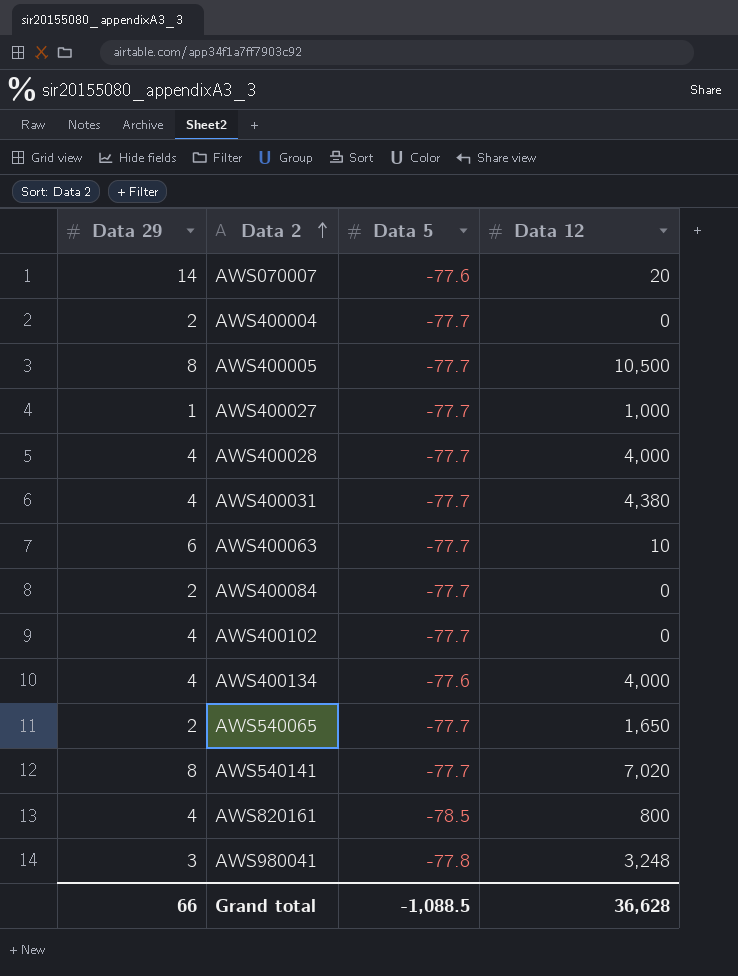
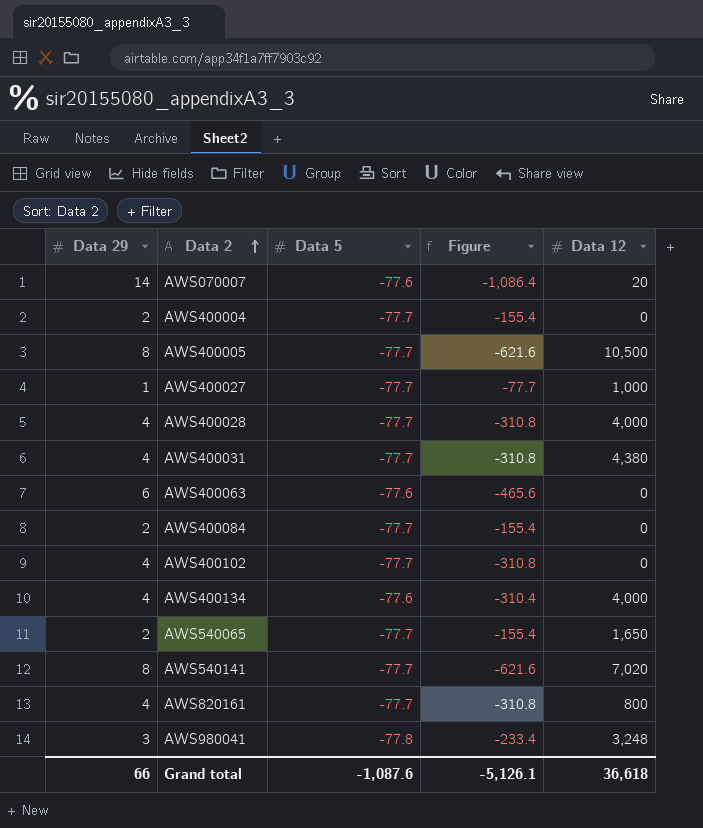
column Figure | formula: none -> [Data 29] * [Data 5]
AWS400063 | Data 5: -77.7 -> -77.6
AWS400063 | Data 12: 10 -> 0
AWS820161 | Data 5: -78.5 -> -77.7
Grand total | Data 5: -1,088.5 -> -1,087.6
Grand total | Data 12: 36,628 -> 36,618

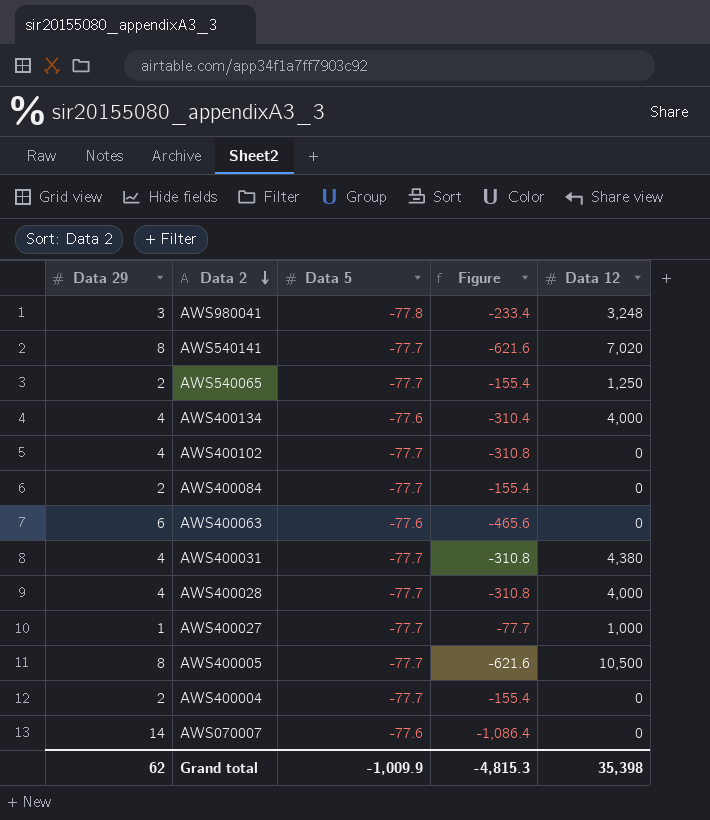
row order: Data 2 ascending -> Data 2 descending
row AWS820161: 4 | -77.7 | -310.8 | 800 -> none
AWS540065 | Data 12: 1,650 -> 1,250
AWS070007 | Data 12: 20 -> 0
Grand total | Data 29: 66 -> 62
Grand total | Data 5: -1,087.6 -> -1,009.9
Grand total | Figure: -5,126.1 -> -4,815.3
Grand total | Data 12: 36,618 -> 35,398

